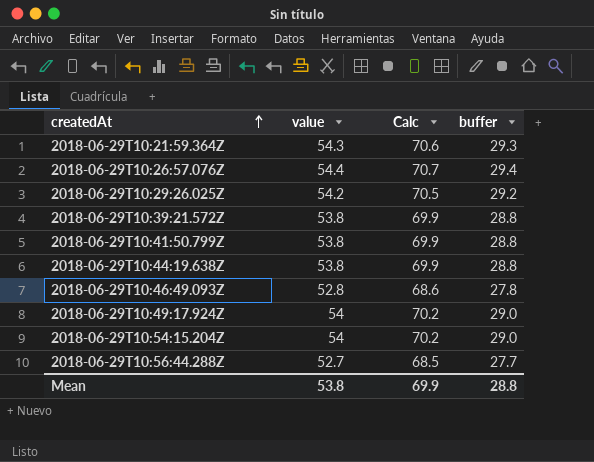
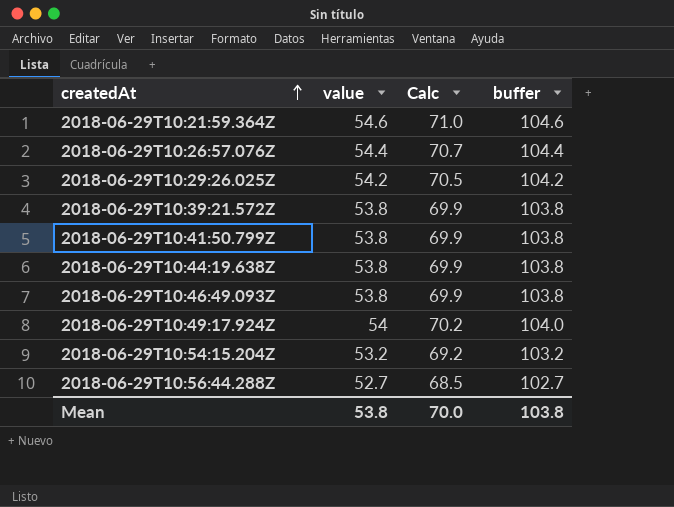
column buffer | formula: [value] - 25 -> [value] + 50
2018-06-29T10:21:59.364Z | value: 54.3 -> 54.6
2018-06-29T10:21:59.364Z | Calc: 70.6 -> 71.0
2018-06-29T10:46:49.093Z | value: 52.8 -> 53.8
2018-06-29T10:46:49.093Z | Calc: 68.6 -> 69.9
2018-06-29T10:54:15.204Z | value: 54 -> 53.2
2018-06-29T10:54:15.204Z | Calc: 70.2 -> 69.2
Mean | Calc: 69.9 -> 70.0
Mean | buffer: 28.8 -> 103.8

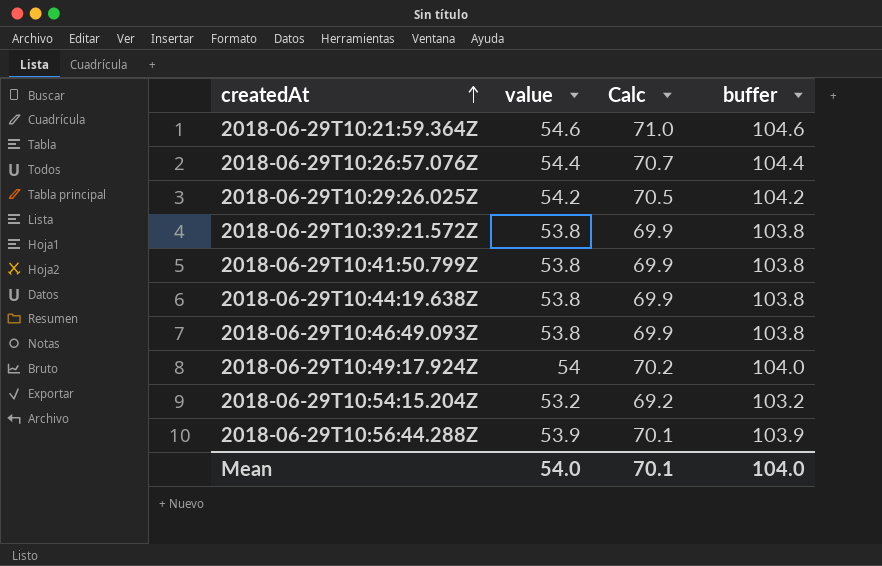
2018-06-29T10:56:44.288Z | value: 52.7 -> 53.9
2018-06-29T10:56:44.288Z | Calc: 68.5 -> 70.1
2018-06-29T10:56:44.288Z | buffer: 102.7 -> 103.9
Mean | value: 53.8 -> 54.0
Mean | Calc: 70.0 -> 70.1
Mean | buffer: 103.8 -> 104.0

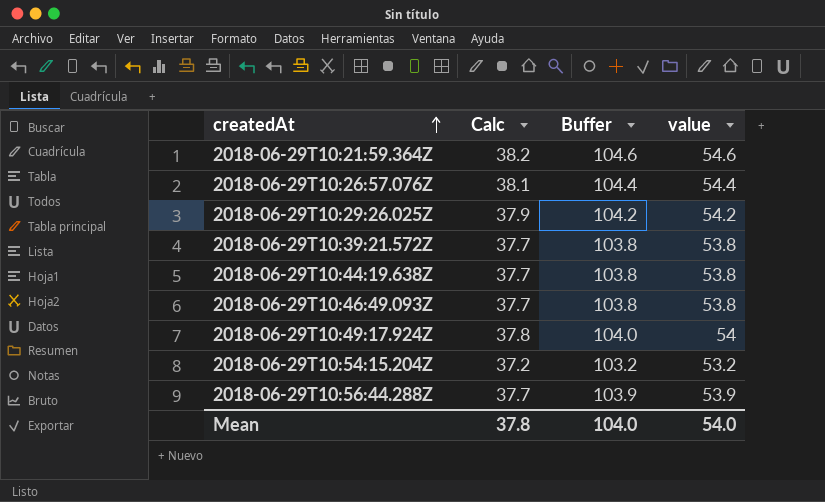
column Calc | formula: [value] * 1.3 -> [value] * 0.7
column name: buffer -> Buffer
column value | position: 2 -> 4
row 2018-06-29T10:41:50.799Z: 53.8 | 69.9 | 103.8 -> none
Mean | Calc: 70.1 -> 37.8

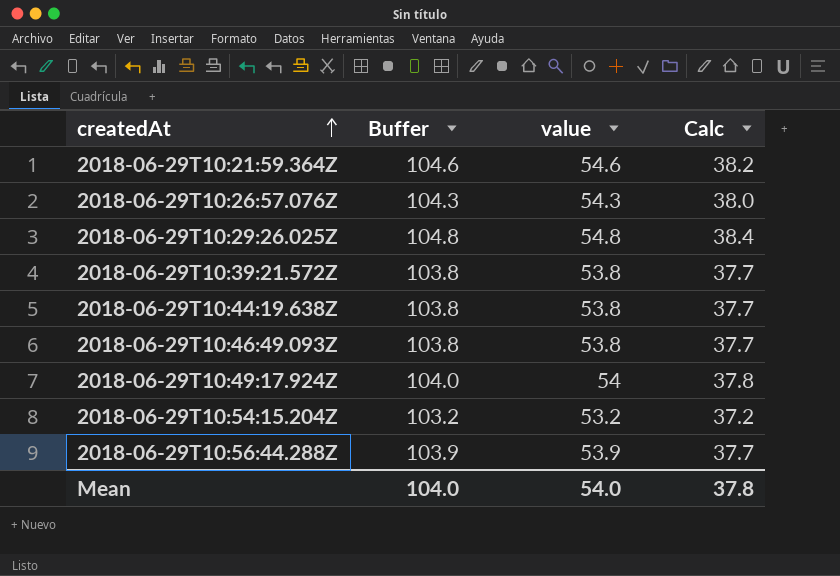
column Calc | position: 2 -> 4
2018-06-29T10:26:57.076Z | Buffer: 104.4 -> 104.3
2018-06-29T10:26:57.076Z | value: 54.4 -> 54.3
2018-06-29T10:26:57.076Z | Calc: 38.1 -> 38.0
2018-06-29T10:29:26.025Z | Buffer: 104.2 -> 104.8
2018-06-29T10:29:26.025Z | value: 54.2 -> 54.8
2018-06-29T10:29:26.025Z | Calc: 37.9 -> 38.4

